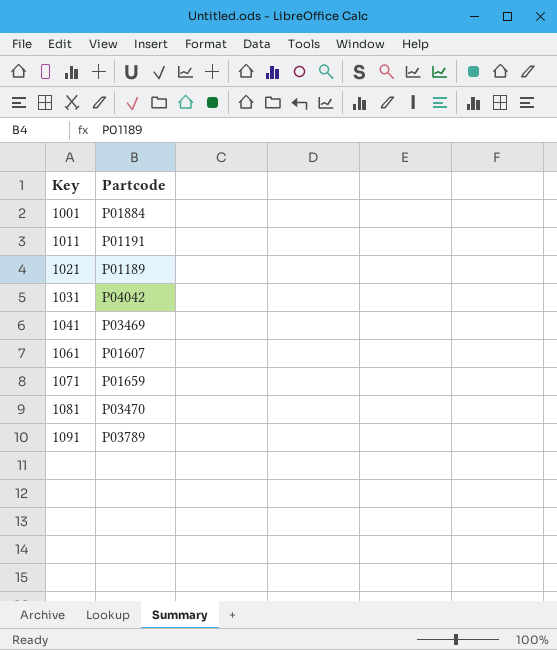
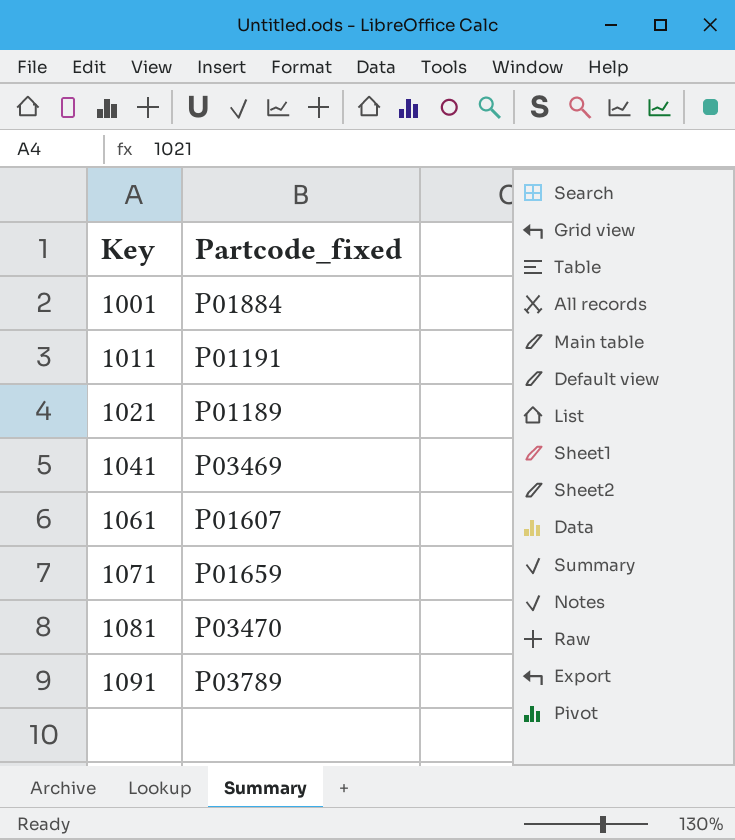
column name: Partcode -> Partcode_fixed
row 1031: P04042 -> none

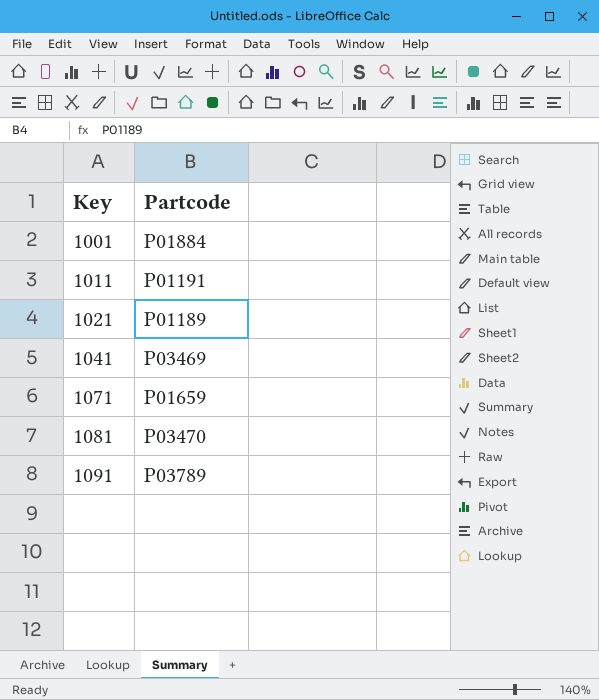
column name: Partcode_fixed -> Partcode
row 1061: P01607 -> none

